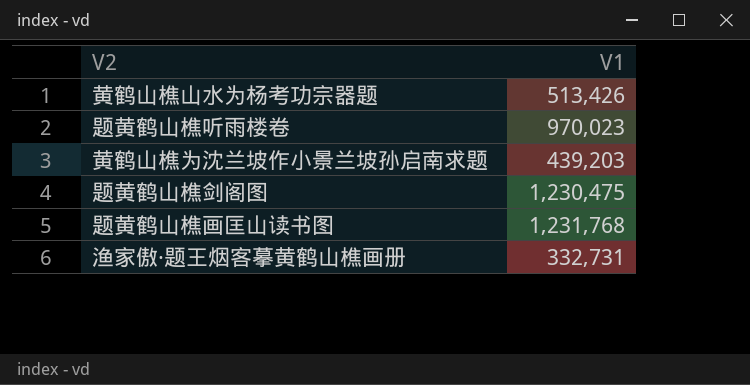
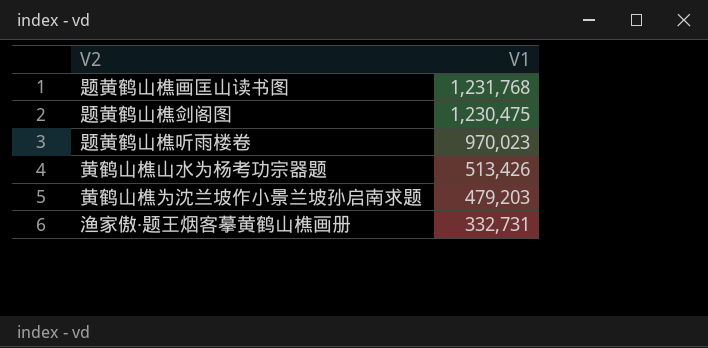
row order: none -> V1 descending
黄鹤山樵为沈兰坡作小景兰坡孙启南求题 | V1: 439,203 -> 479,203

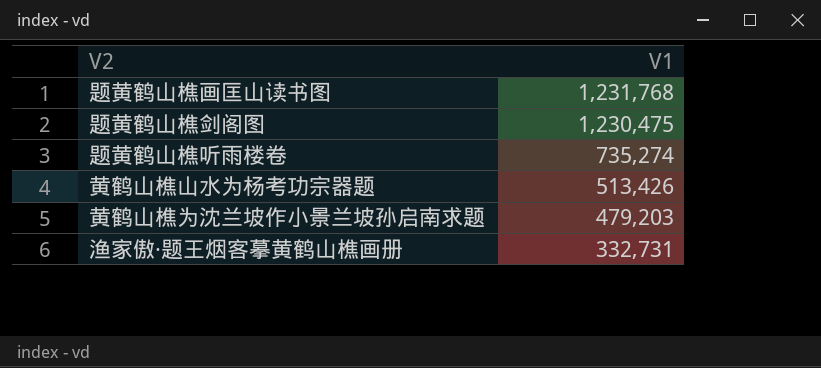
题黄鹤山樵听雨楼卷 | V1: 970,023 -> 735,274

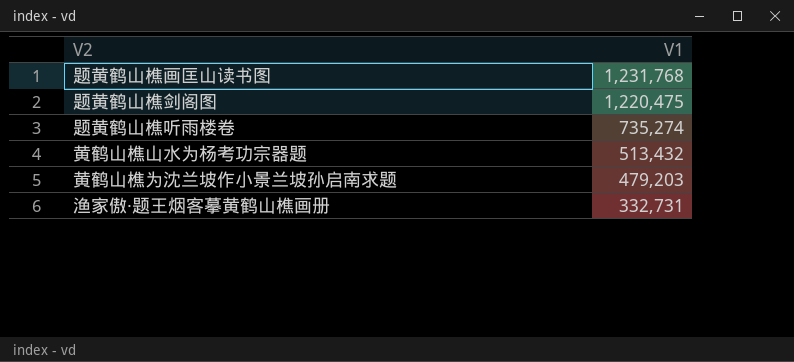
题黄鹤山樵剑阁图 | V1: 1,230,475 -> 1,220,475
黄鹤山樵山水为杨考功宗器题 | V1: 513,426 -> 513,432

